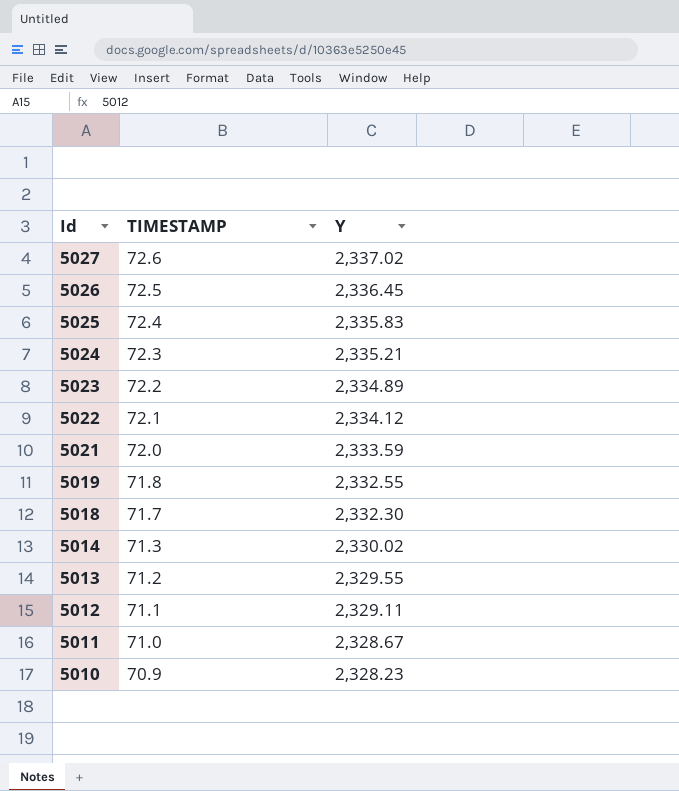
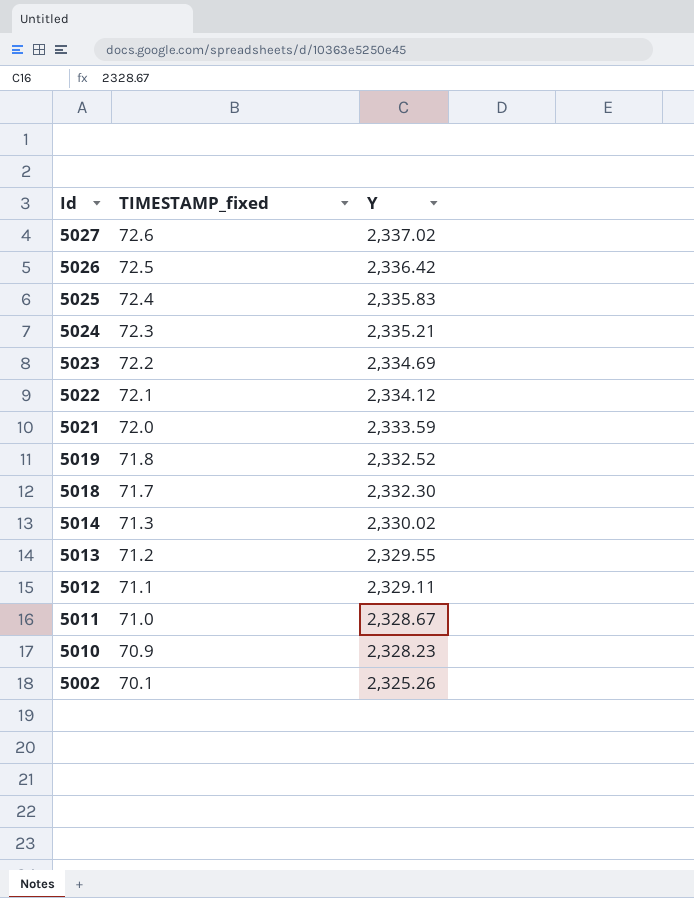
column name: TIMESTAMP -> TIMESTAMP_fixed
5026 | Y: 2,336.45 -> 2,336.42
5023 | Y: 2,334.89 -> 2,334.69
5019 | Y: 2,332.55 -> 2,332.52
row 5002: none -> 70.1 | 2,325.26

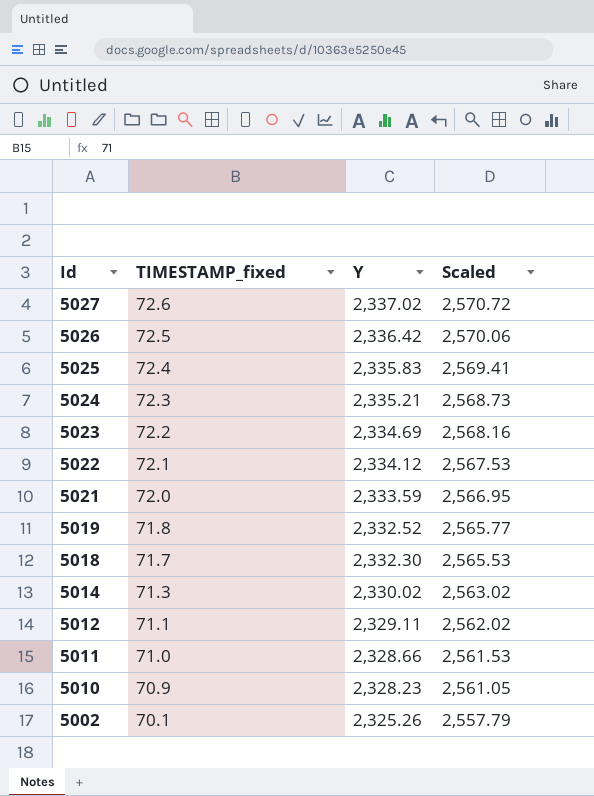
column Scaled | formula: none -> [Y] * 1.1
row 5013: 71.2 | 2,329.55 -> none
5011 | Y: 2,328.67 -> 2,328.66

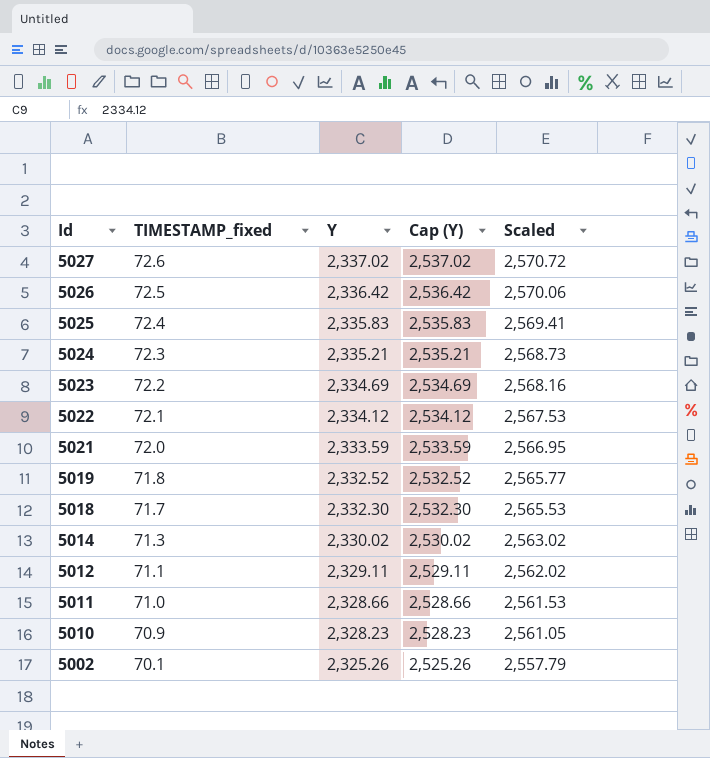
column Cap (Y) | formula: none -> [Y] + 200

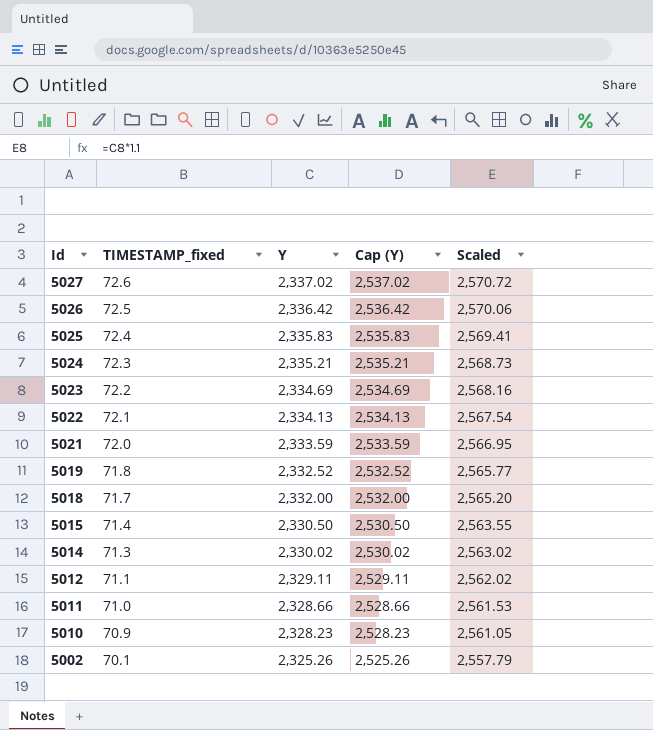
5022 | Y: 2,334.12 -> 2,334.13
5022 | Cap (Y): 2,534.12 -> 2,534.13
5022 | Scaled: 2,567.53 -> 2,567.54
5018 | Y: 2,332.30 -> 2,332.00
5018 | Cap (Y): 2,532.30 -> 2,532.00
5018 | Scaled: 2,565.53 -> 2,565.20
row 5015: none -> 71.4 | 2,330.50 | 2,530.50 | 2,563.55

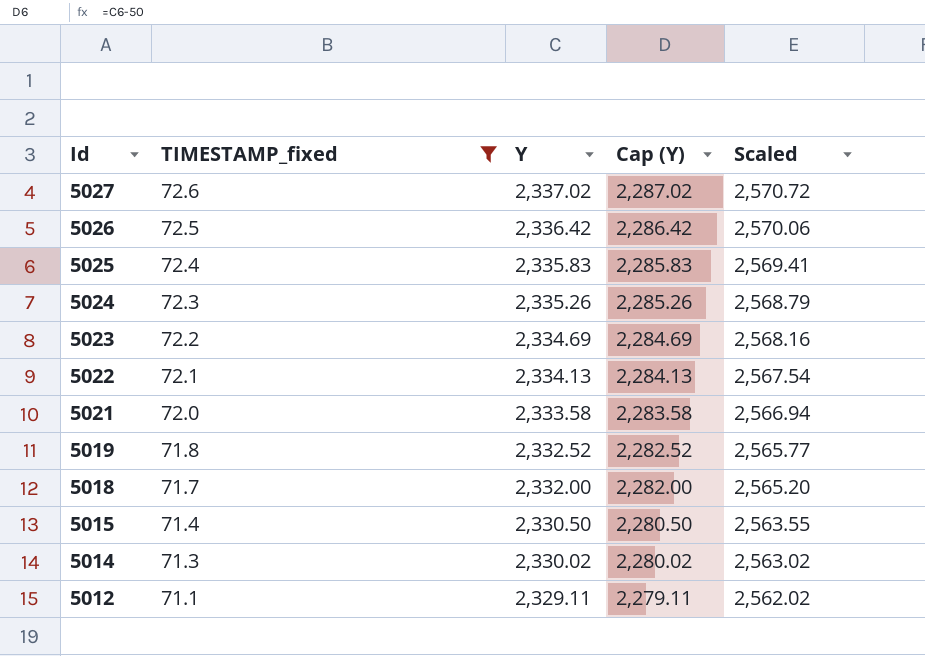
filter: none -> TIMESTAMP_fixed >= 71.1
column Cap (Y) | formula: [Y] + 200 -> [Y] - 50
5024 | Y: 2,335.21 -> 2,335.26
5024 | Scaled: 2,568.73 -> 2,568.79
5021 | Y: 2,333.59 -> 2,333.58
5021 | Scaled: 2,566.95 -> 2,566.94

